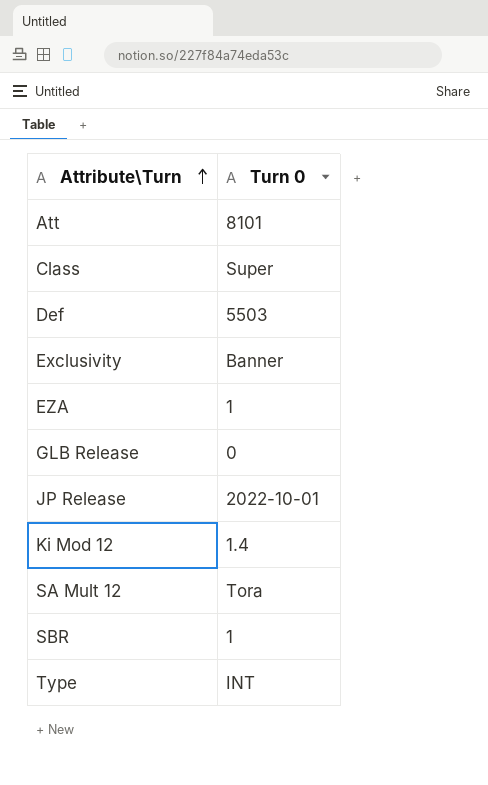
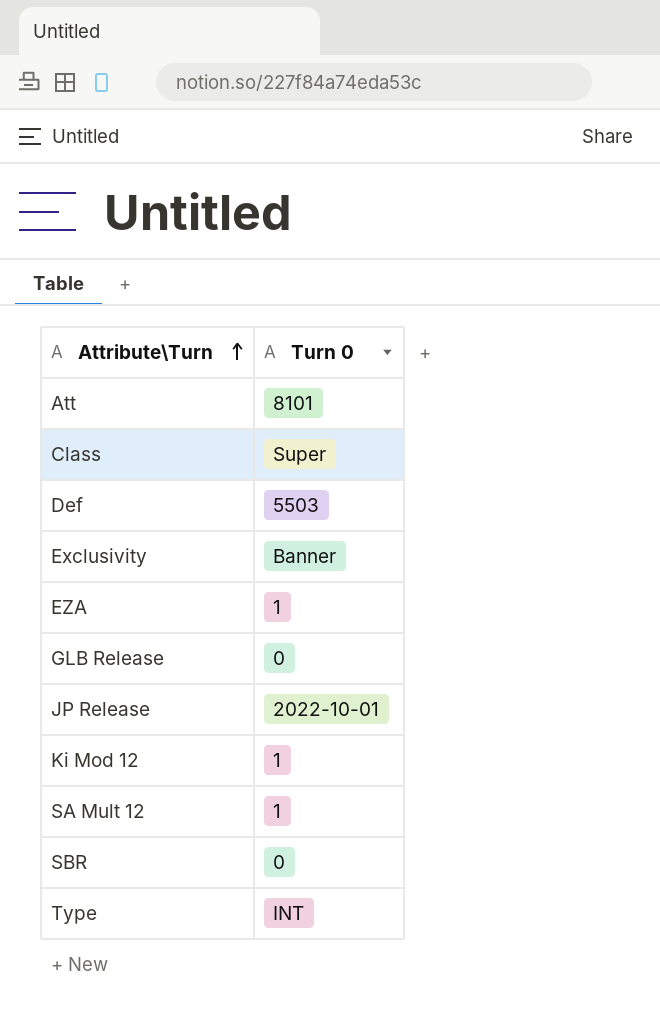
Ki Mod 12 | Turn 0: 1.4 -> 1
SA Mult 12 | Turn 0: Tora -> 1
SBR | Turn 0: 1 -> 0

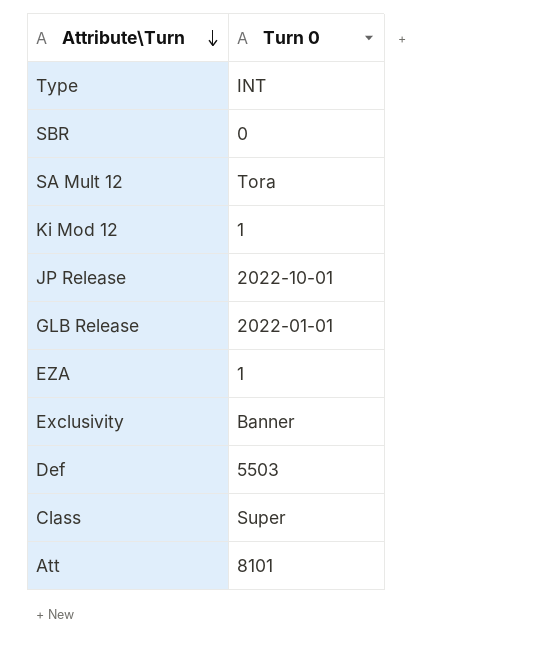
row order: Attribute\Turn ascending -> Attribute\Turn descending
SA Mult 12 | Turn 0: 1 -> Tora
GLB Release | Turn 0: 0 -> 2022-01-01

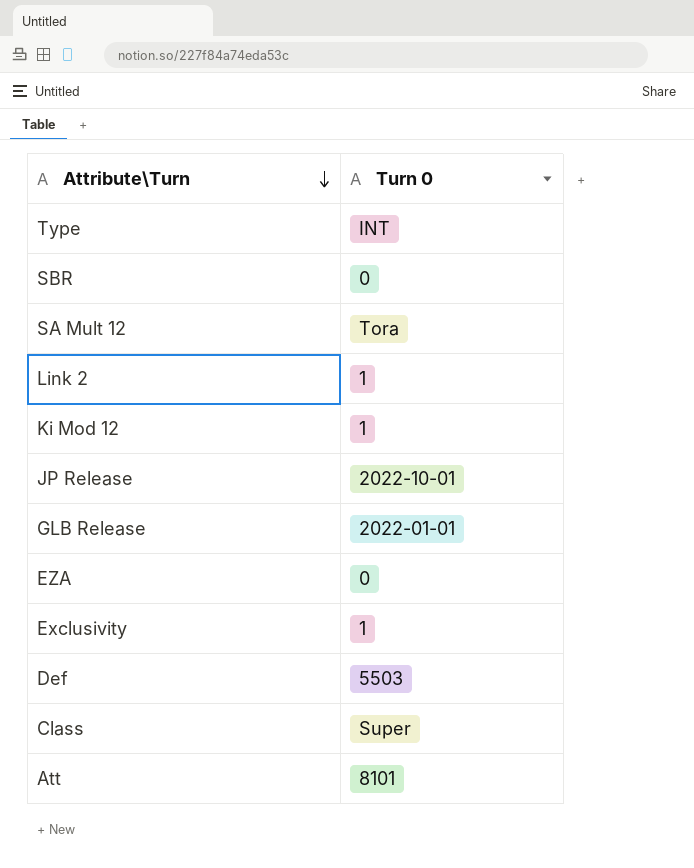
row Link 2: none -> 1
EZA | Turn 0: 1 -> 0
Exclusivity | Turn 0: Banner -> 1

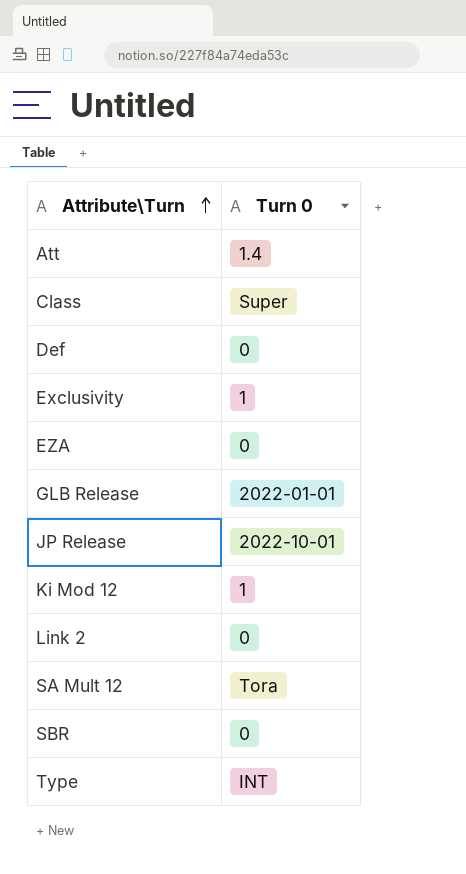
row order: Attribute\Turn descending -> Attribute\Turn ascending
Att | Turn 0: 8101 -> 1.4
Def | Turn 0: 5503 -> 0
Link 2 | Turn 0: 1 -> 0

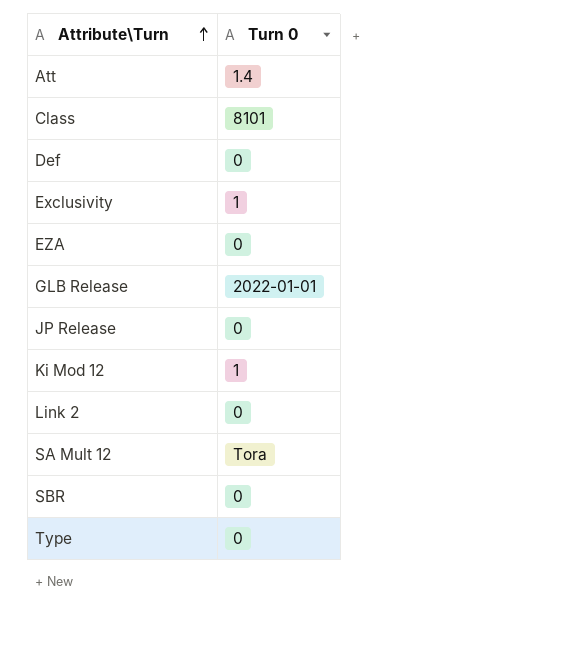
Class | Turn 0: Super -> 8101
JP Release | Turn 0: 2022-10-01 -> 0
Type | Turn 0: INT -> 0

